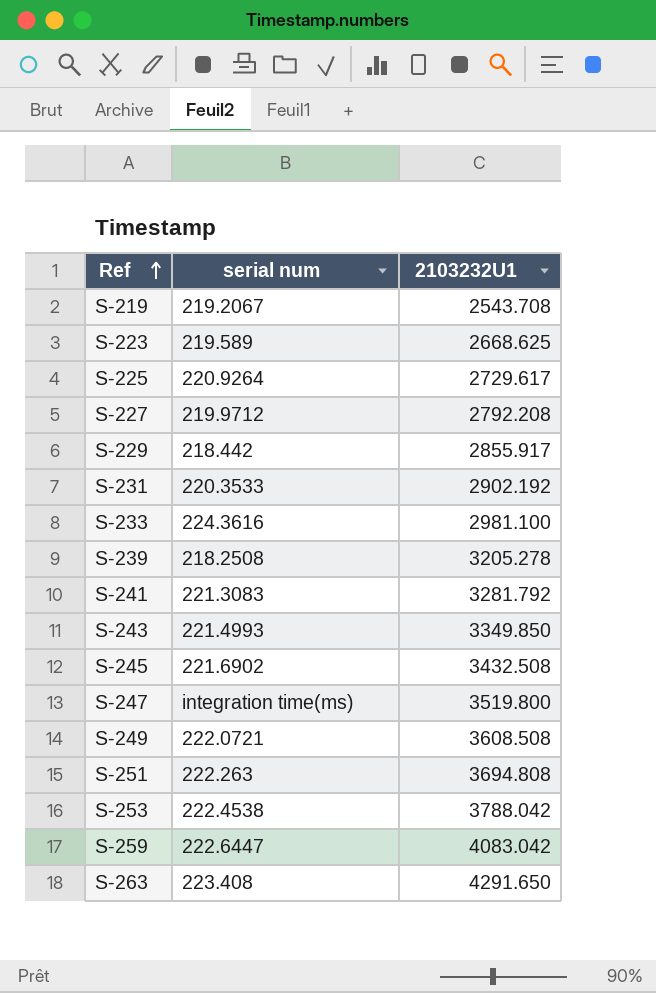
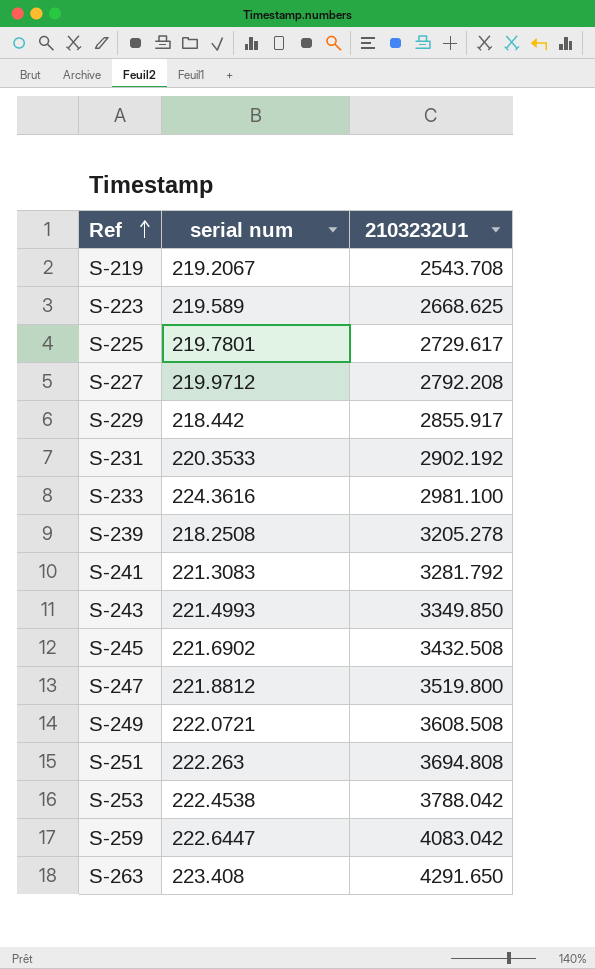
S-225 | serial num: 220.9264 -> 219.7801
S-247 | serial num: integration time(ms) -> 221.8812

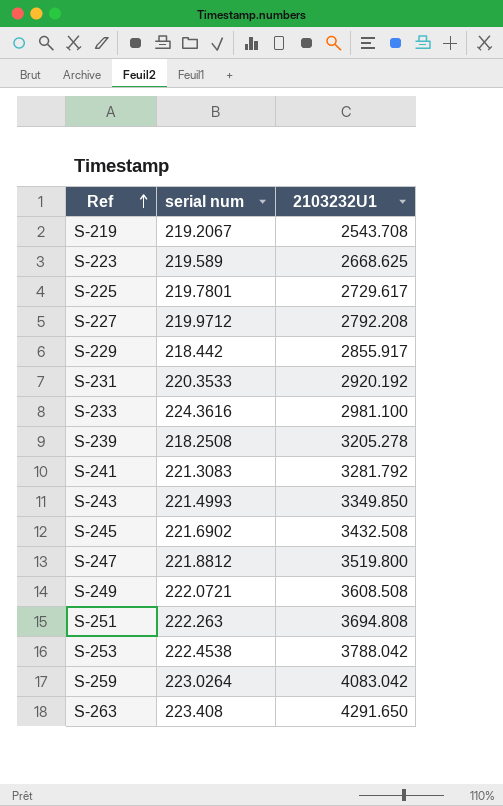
S-231 | 2103232U1: 2902.192 -> 2920.192
S-259 | serial num: 222.6447 -> 223.0264

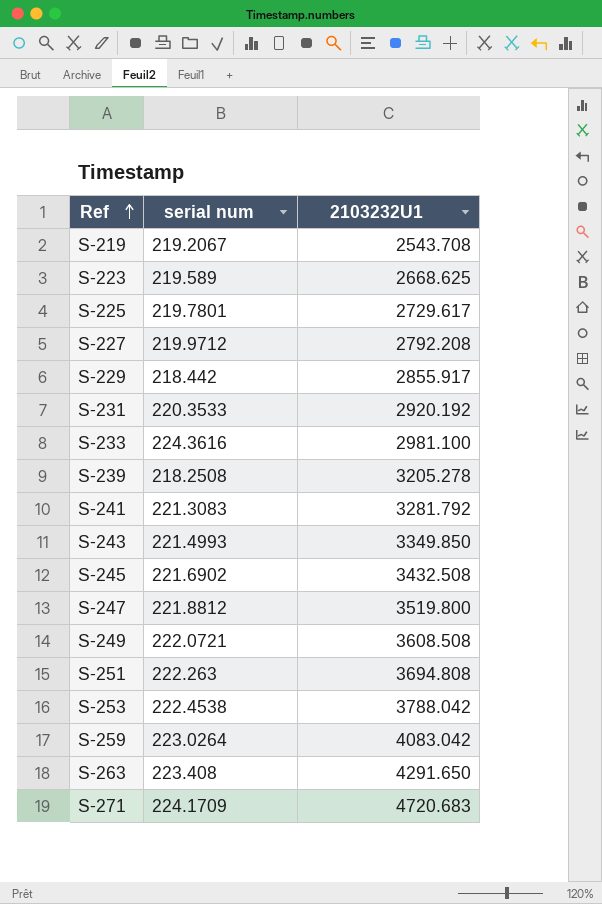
row S-271: none -> 224.1709 | 4720.683

